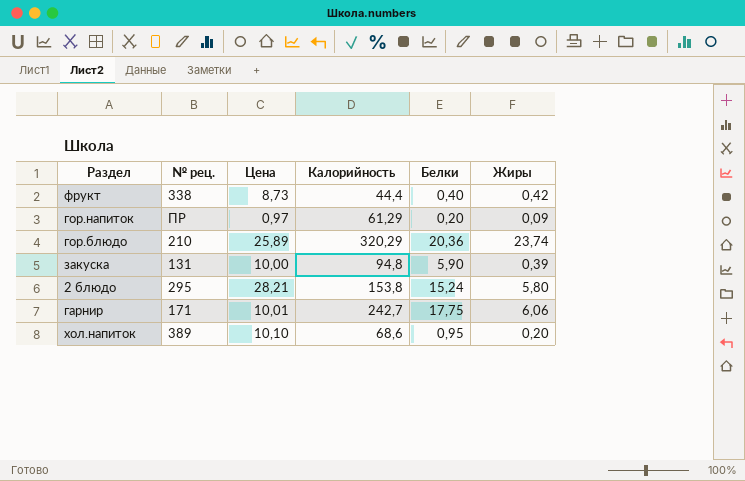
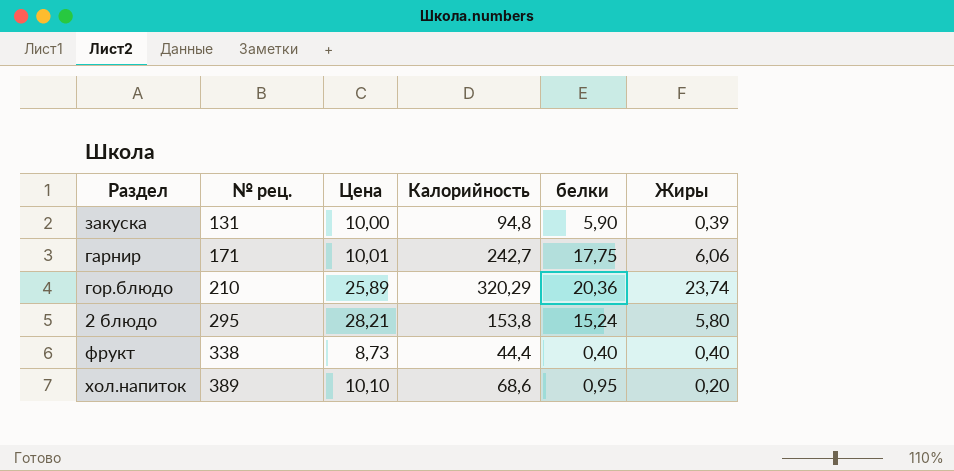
row order: none -> № рец. ascending
column name: Белки -> белки
row гор.напиток: ПР | 0,97 | 61,29 | 0,20 | 0,09 -> none
фрукт | Жиры: 0,42 -> 0,40

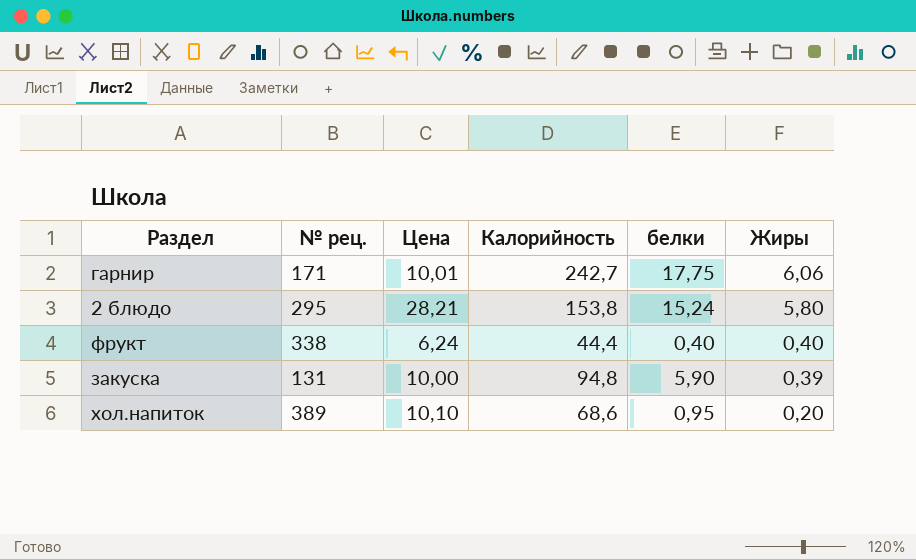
row order: № рец. ascending -> Жиры descending
row гор.блюдо: 210 | 25,89 | 320,29 | 20,36 | 23,74 -> none
фрукт | Цена: 8,73 -> 6,24

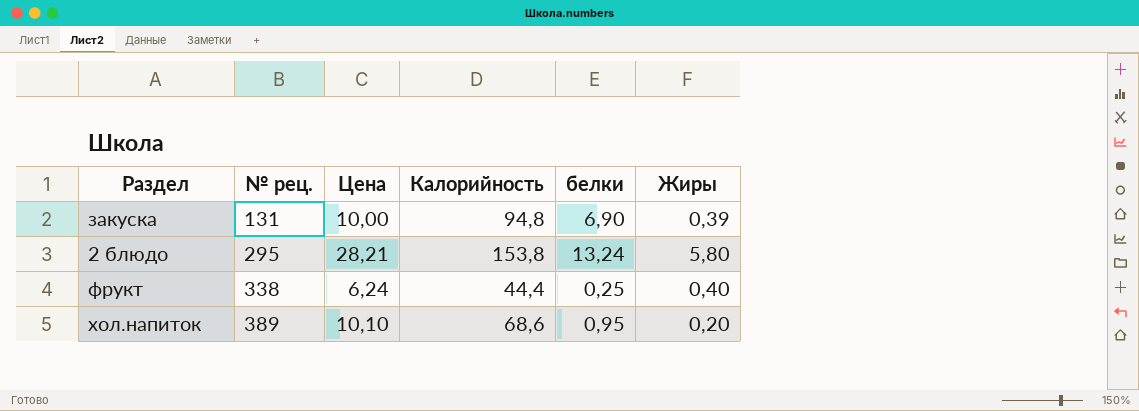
row order: Жиры descending -> № рец. ascending
row гарнир: 171 | 10,01 | 242,7 | 17,75 | 6,06 -> none
закуска | белки: 5,90 -> 6,90
2 блюдо | белки: 15,24 -> 13,24
фрукт | белки: 0,40 -> 0,25

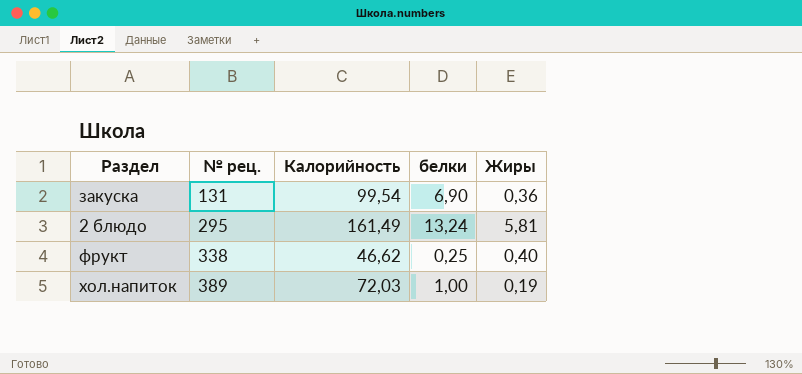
column Цена | position: 3 -> none
закуска | Калорийность: 94,8 -> 99,54
закуска | Жиры: 0,39 -> 0,36
2 блюдо | Калорийность: 153,8 -> 161,49
2 блюдо | Жиры: 5,80 -> 5,81
фрукт | Калорийность: 44,4 -> 46,62
хол.напиток | Калорийность: 68,6 -> 72,03
хол.напиток | белки: 0,95 -> 1,00
хол.напиток | Жиры: 0,20 -> 0,19

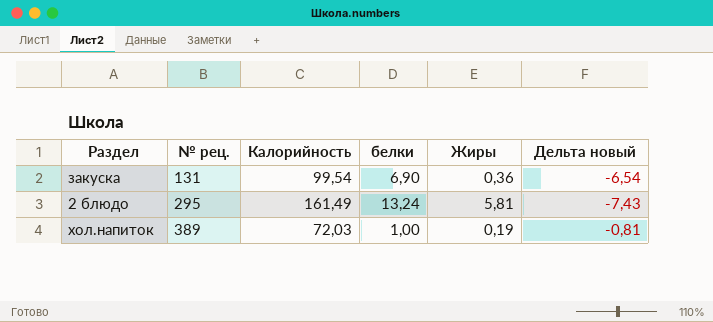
column Дельта новый | formula: none -> [Жиры] - [белки]
row фрукт: 338 | 46,62 | 0,25 | 0,40 -> none

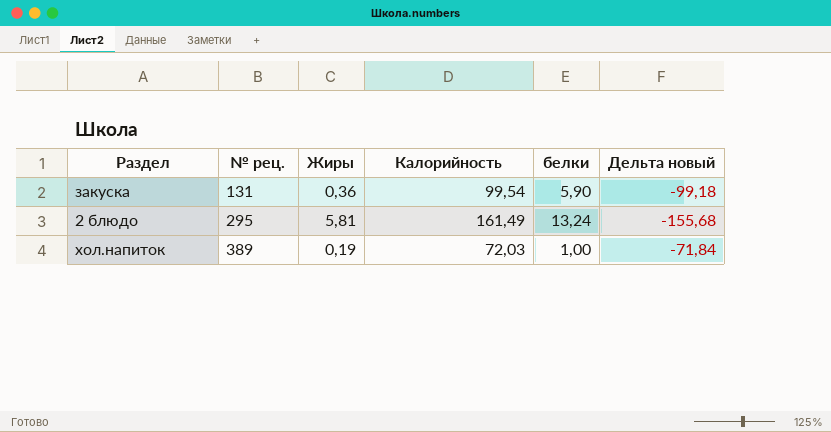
column Жиры | position: 5 -> 3
column Дельта новый | formula: [Жиры] - [белки] -> [Жиры] - [Калорийность]
закуска | белки: 6,90 -> 5,90

